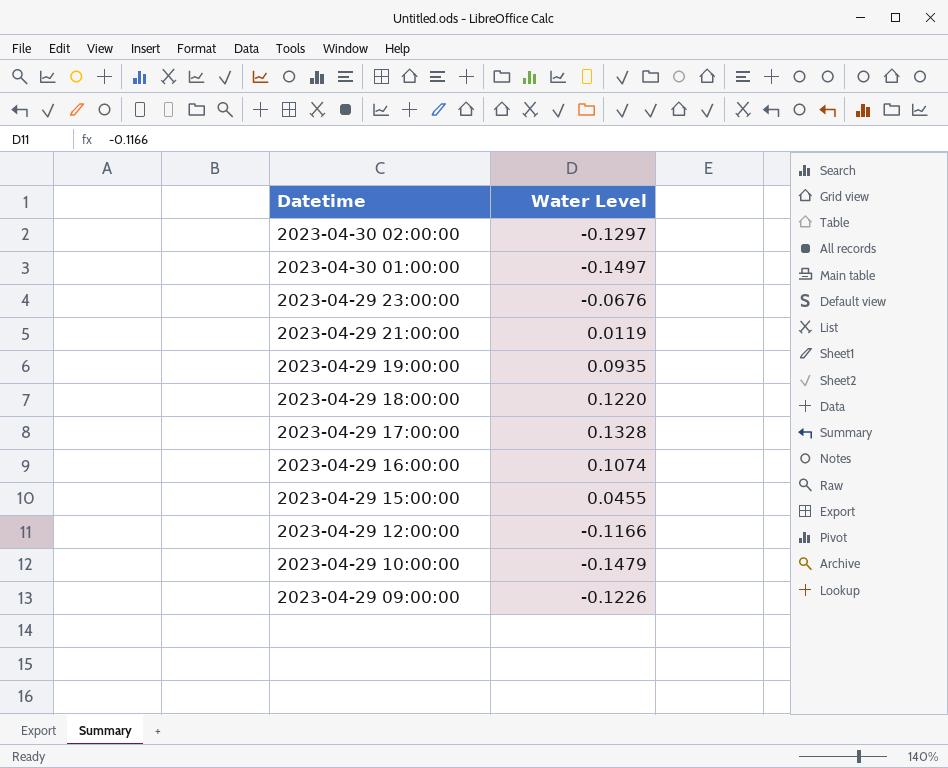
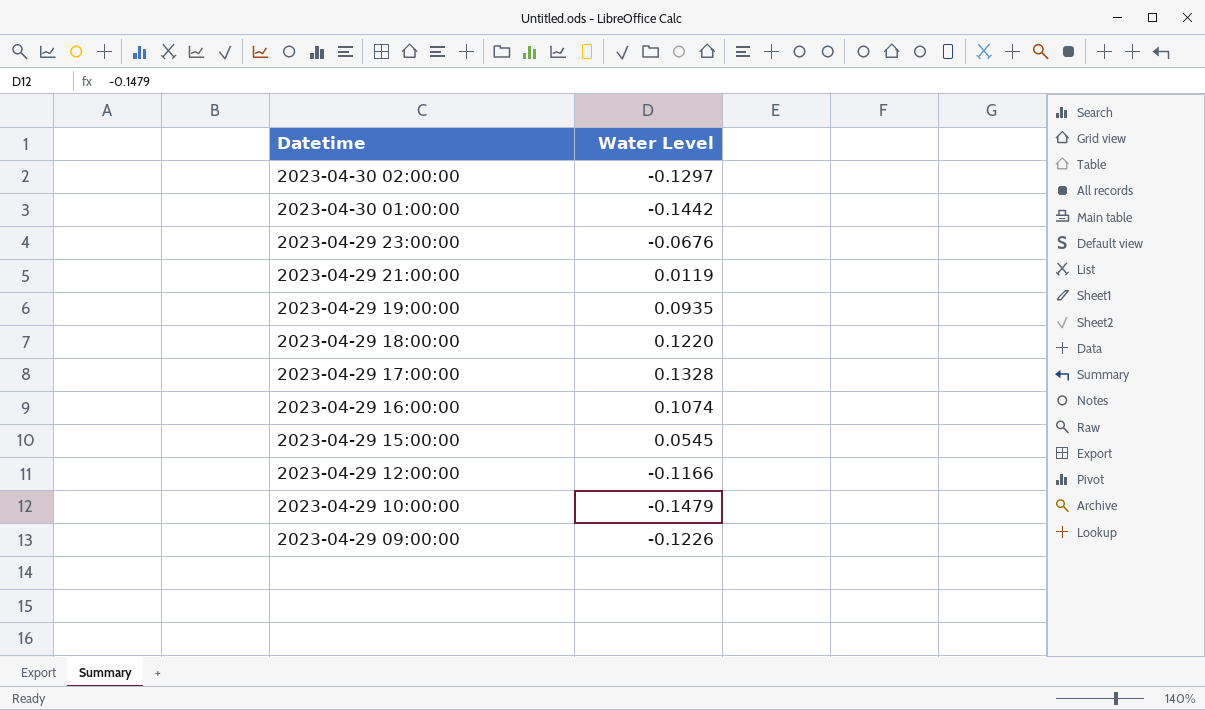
2023-04-30 01:00:00 | Water Level: -0.1497 -> -0.1442
2023-04-29 15:00:00 | Water Level: 0.0455 -> 0.0545

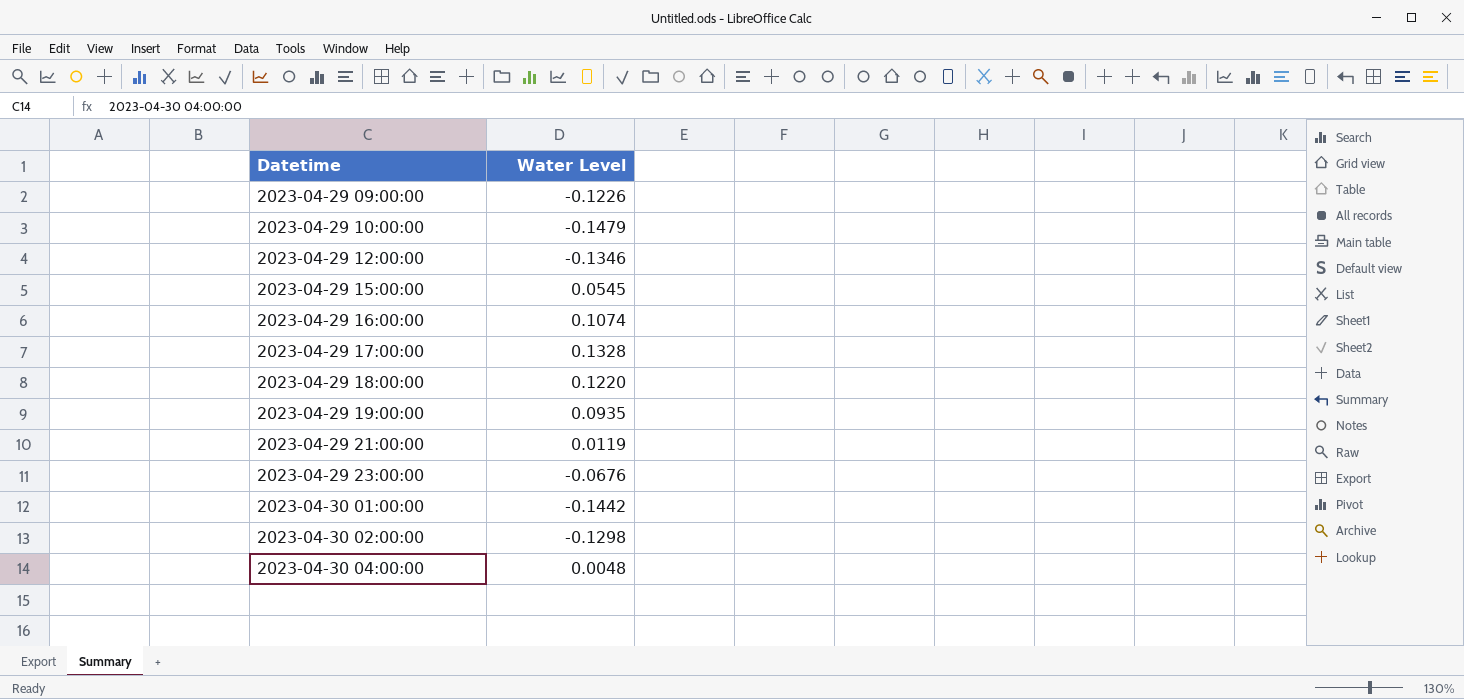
row order: Datetime descending -> Datetime ascending
2023-04-29 12:00:00 | Water Level: -0.1166 -> -0.1346
2023-04-30 02:00:00 | Water Level: -0.1297 -> -0.1298
row 2023-04-30 04:00:00: none -> 0.0048

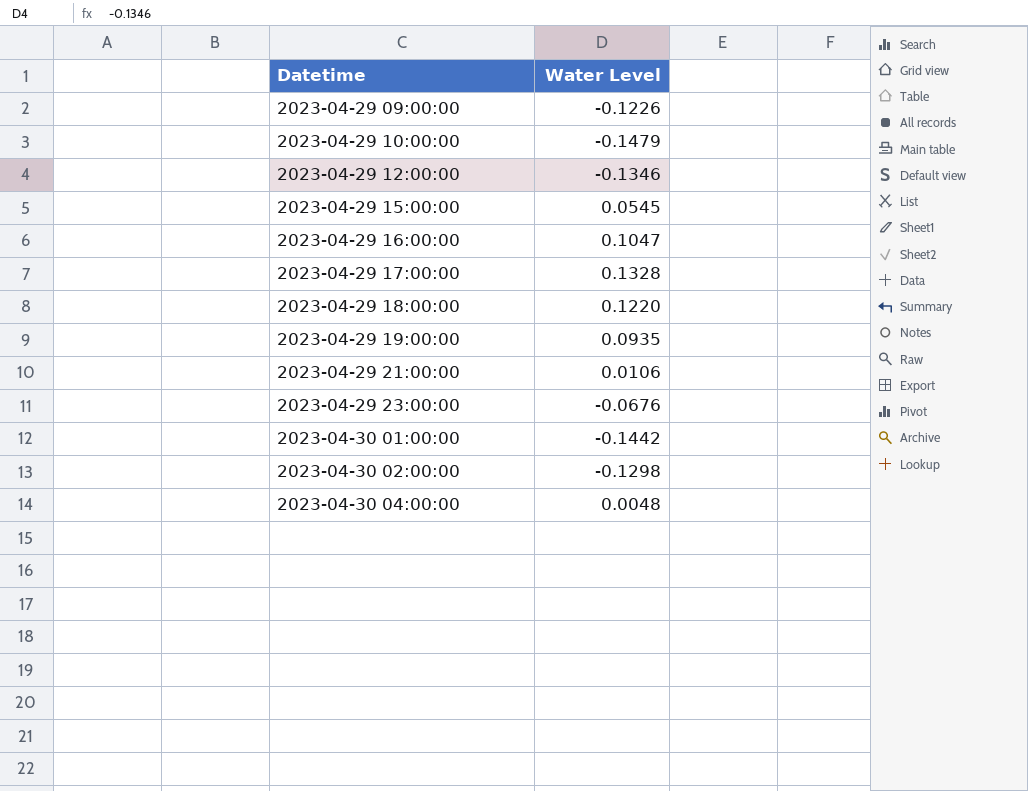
2023-04-29 16:00:00 | Water Level: 0.1074 -> 0.1047
2023-04-29 21:00:00 | Water Level: 0.0119 -> 0.0106

